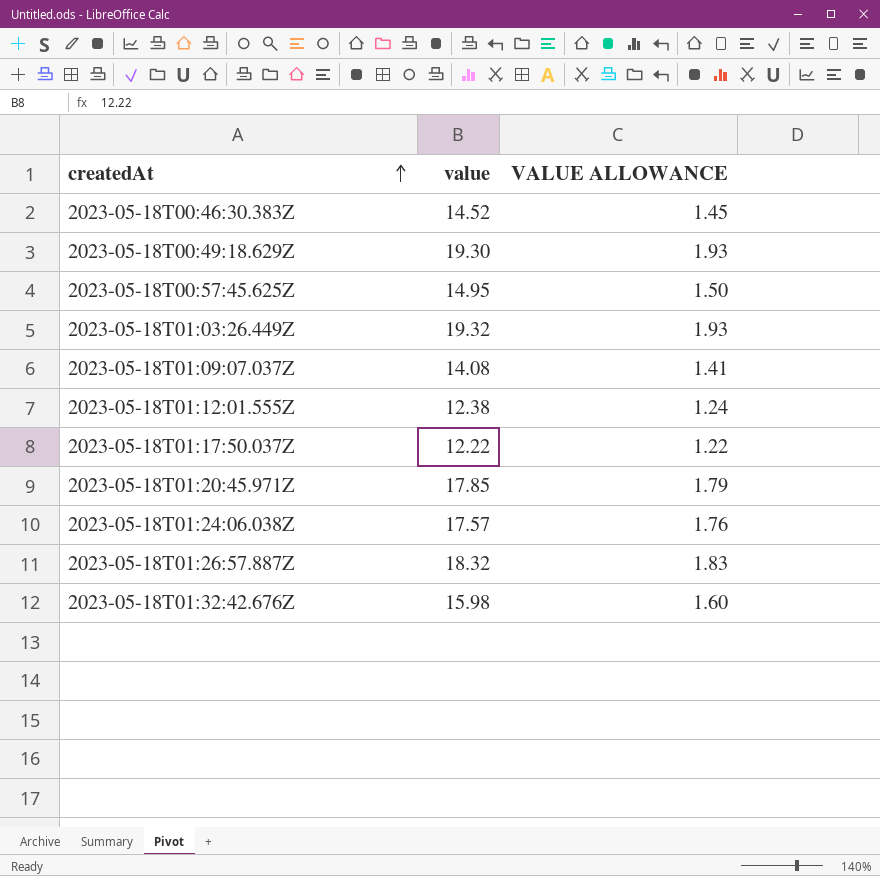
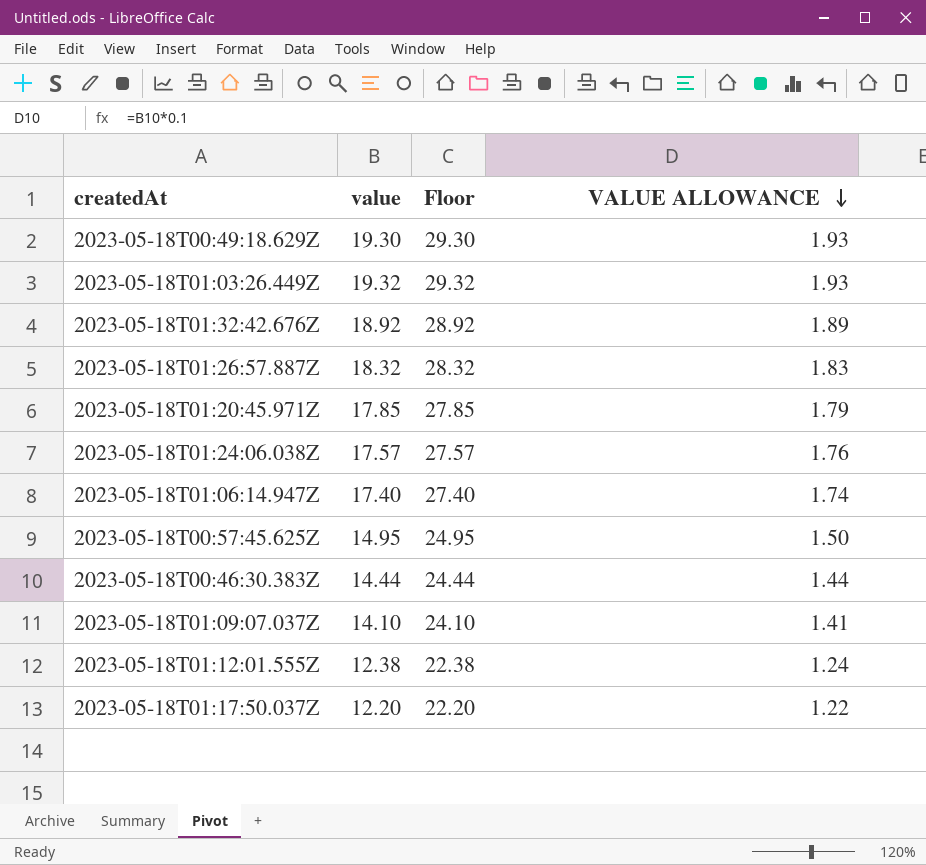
row order: createdAt ascending -> VALUE ALLOWANCE descending
column Floor | formula: none -> [value] + 10
2023-05-18T01:32:42.676Z | value: 15.98 -> 18.92
2023-05-18T01:32:42.676Z | VALUE ALLOWANCE: 1.60 -> 1.89
row 2023-05-18T01:06:14.947Z: none -> 17.40 | 27.40 | 1.74
2023-05-18T00:46:30.383Z | value: 14.52 -> 14.44
2023-05-18T00:46:30.383Z | VALUE ALLOWANCE: 1.45 -> 1.44
2023-05-18T01:09:07.037Z | value: 14.08 -> 14.10
2023-05-18T01:17:50.037Z | value: 12.22 -> 12.20

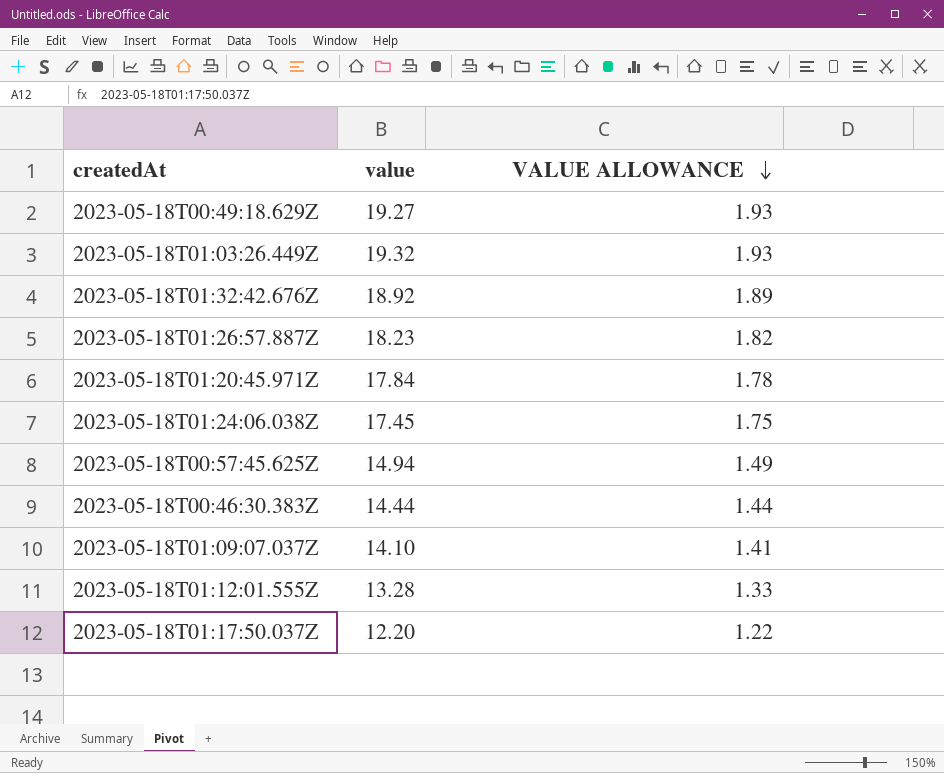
column Floor | formula: [value] + 10 -> none
row 2023-05-18T01:06:14.947Z: 17.40 | 27.40 | 1.74 -> none
2023-05-18T00:49:18.629Z | value: 19.30 -> 19.27
2023-05-18T01:26:57.887Z | value: 18.32 -> 18.23
2023-05-18T01:26:57.887Z | VALUE ALLOWANCE: 1.83 -> 1.82
2023-05-18T01:20:45.971Z | value: 17.85 -> 17.84
2023-05-18T01:20:45.971Z | VALUE ALLOWANCE: 1.79 -> 1.78
2023-05-18T01:24:06.038Z | value: 17.57 -> 17.45
2023-05-18T01:24:06.038Z | VALUE ALLOWANCE: 1.76 -> 1.75
2023-05-18T00:57:45.625Z | value: 14.95 -> 14.94
2023-05-18T00:57:45.625Z | VALUE ALLOWANCE: 1.50 -> 1.49
2023-05-18T01:12:01.555Z | value: 12.38 -> 13.28
2023-05-18T01:12:01.555Z | VALUE ALLOWANCE: 1.24 -> 1.33

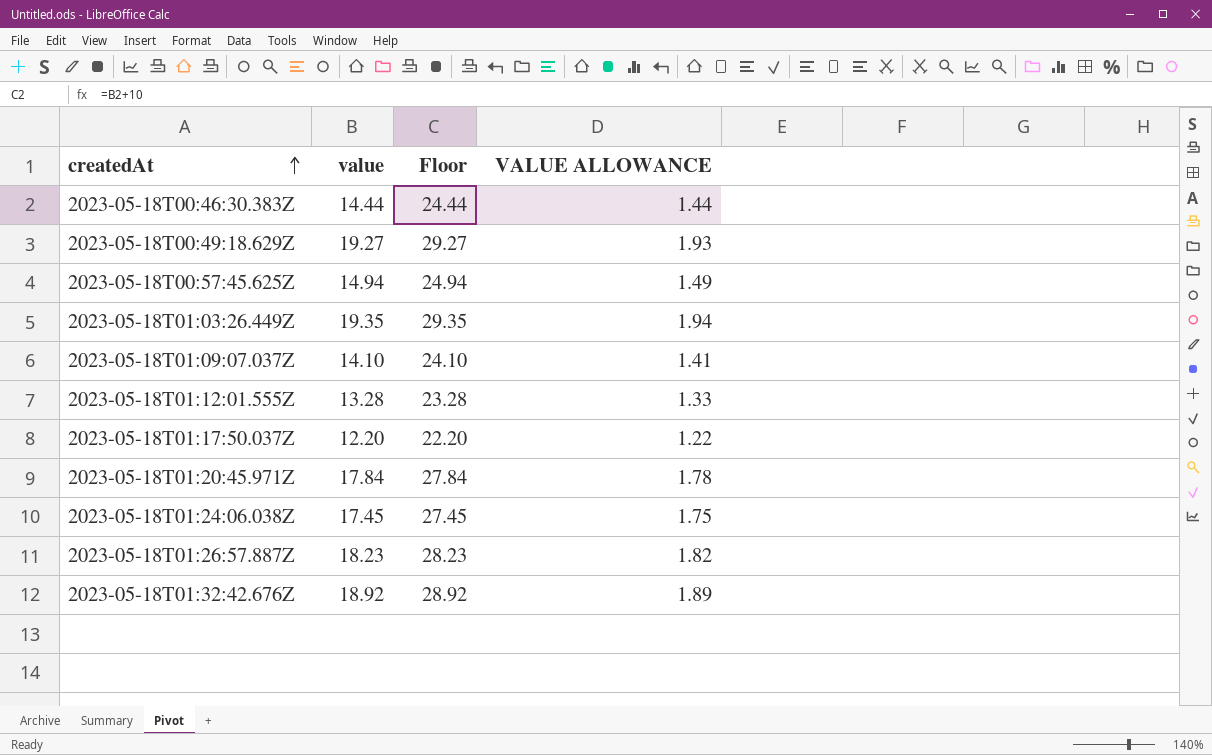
row order: VALUE ALLOWANCE descending -> createdAt ascending
column Floor | formula: none -> [value] + 10
2023-05-18T01:03:26.449Z | value: 19.32 -> 19.35
2023-05-18T01:03:26.449Z | VALUE ALLOWANCE: 1.93 -> 1.94

